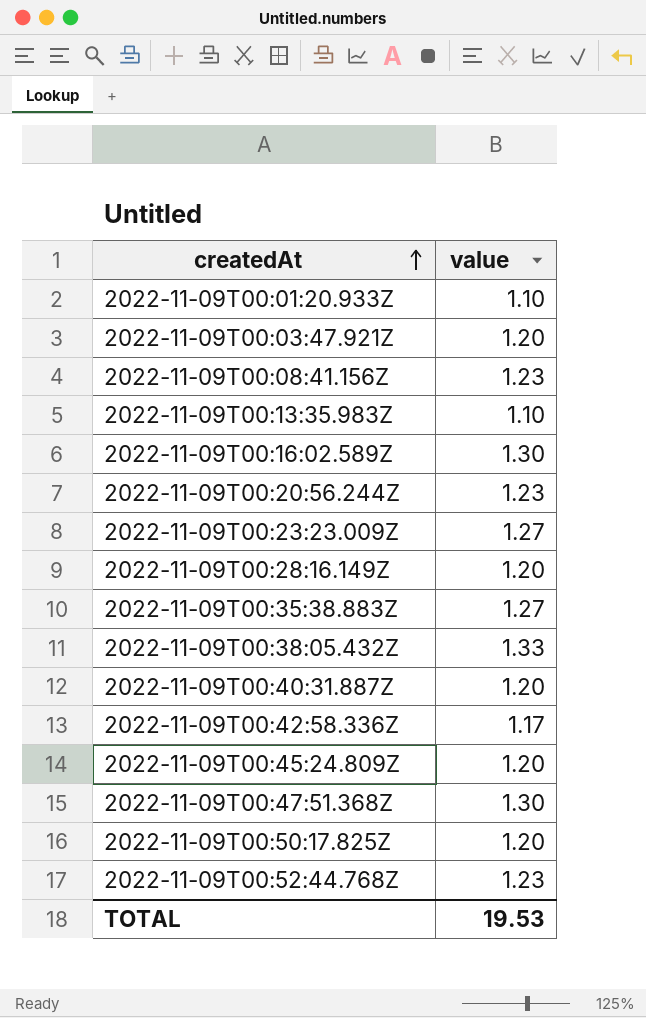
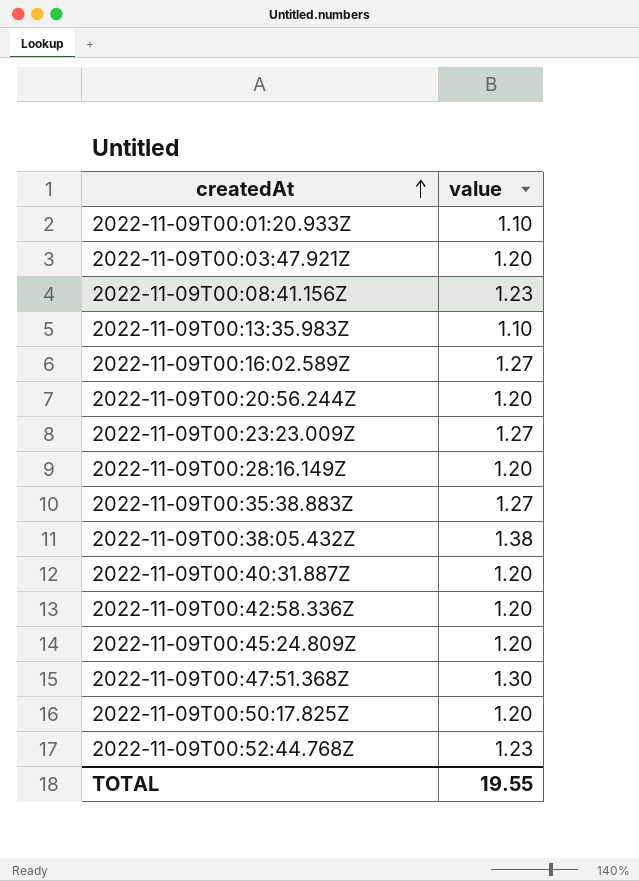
2022-11-09T00:16:02.589Z | value: 1.30 -> 1.27
2022-11-09T00:20:56.244Z | value: 1.23 -> 1.20
2022-11-09T00:38:05.432Z | value: 1.33 -> 1.38
2022-11-09T00:42:58.336Z | value: 1.17 -> 1.20
TOTAL | value: 19.53 -> 19.55

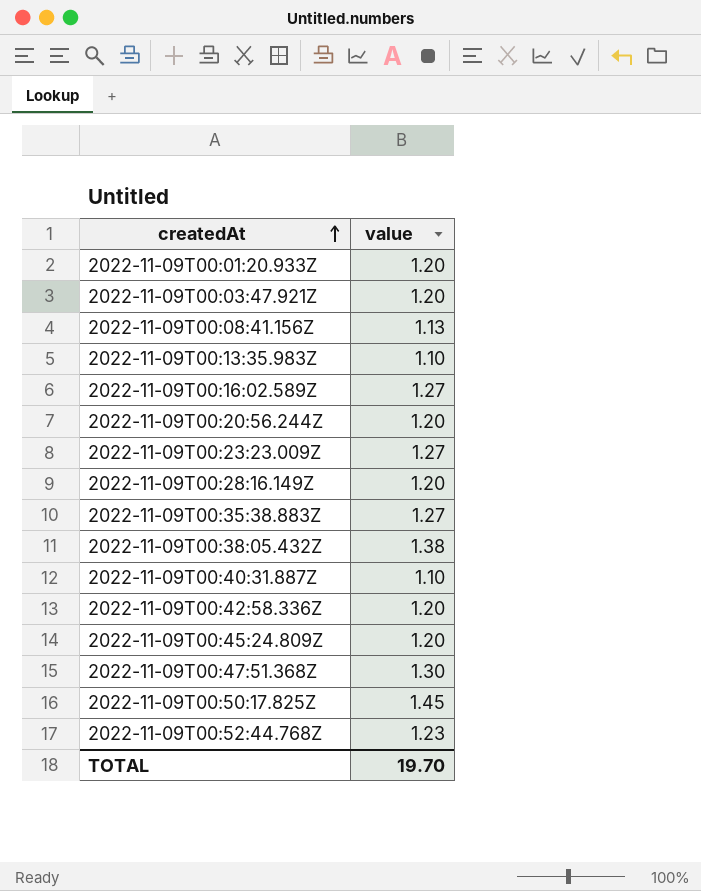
2022-11-09T00:01:20.933Z | value: 1.10 -> 1.20
2022-11-09T00:08:41.156Z | value: 1.23 -> 1.13
2022-11-09T00:40:31.887Z | value: 1.20 -> 1.10
2022-11-09T00:50:17.825Z | value: 1.20 -> 1.45
TOTAL | value: 19.55 -> 19.70

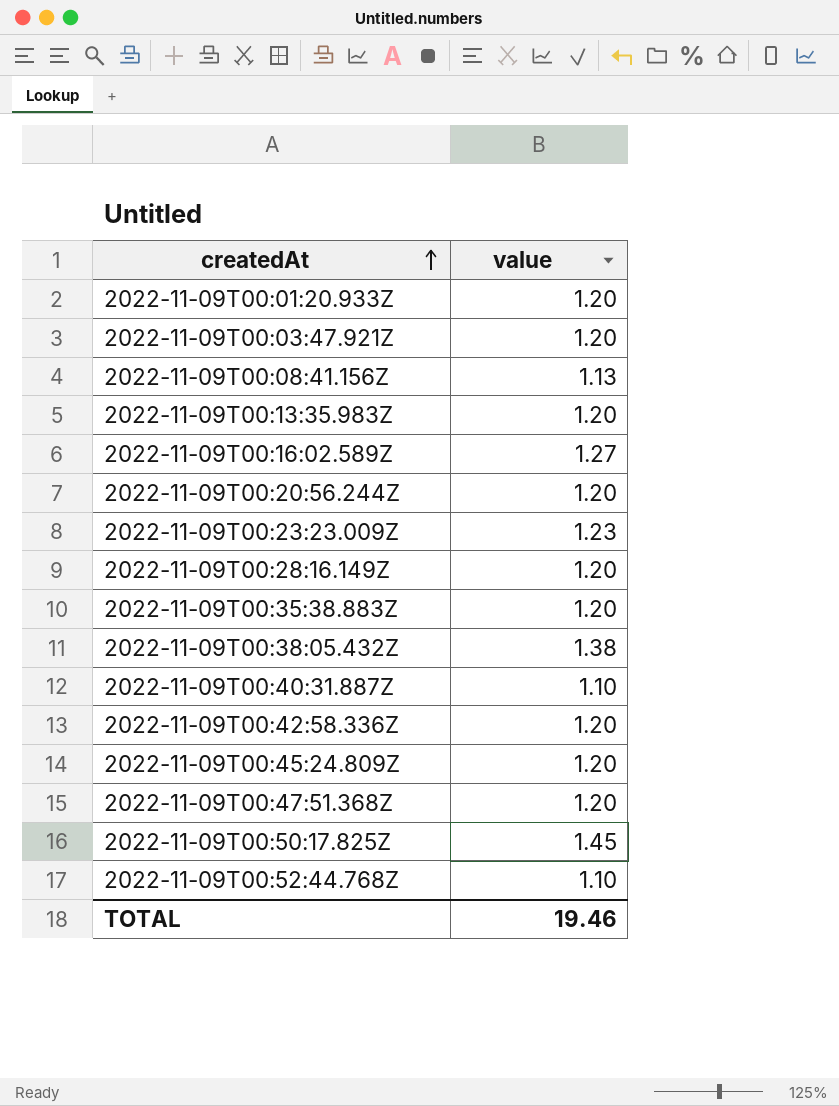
2022-11-09T00:13:35.983Z | value: 1.10 -> 1.20
2022-11-09T00:23:23.009Z | value: 1.27 -> 1.23
2022-11-09T00:35:38.883Z | value: 1.27 -> 1.20
2022-11-09T00:47:51.368Z | value: 1.30 -> 1.20
2022-11-09T00:52:44.768Z | value: 1.23 -> 1.10
TOTAL | value: 19.70 -> 19.46

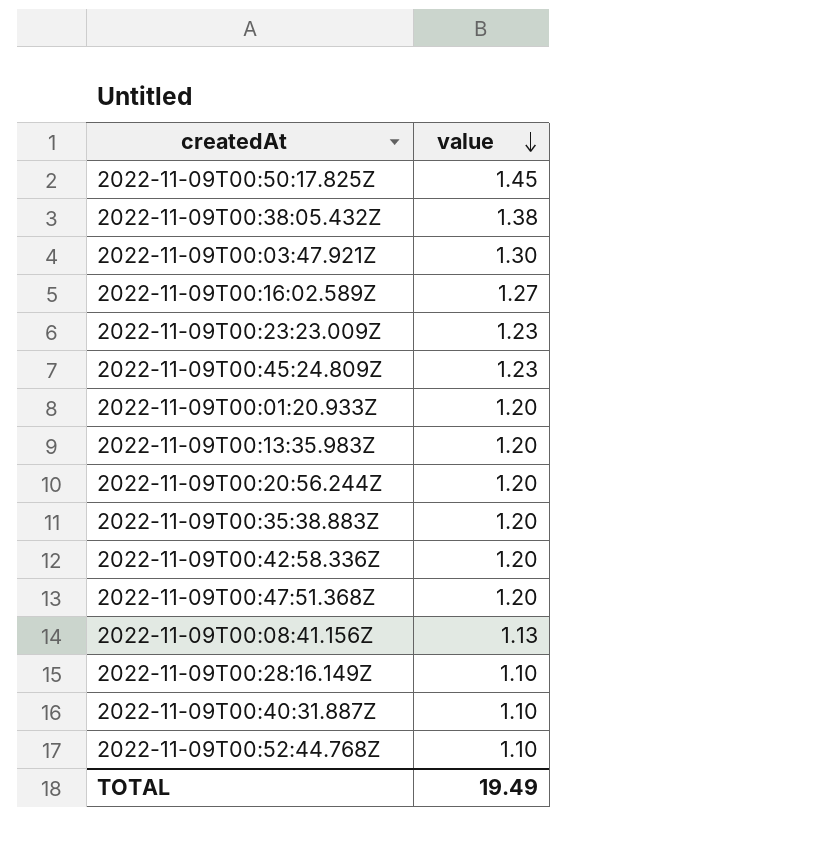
row order: createdAt ascending -> value descending
2022-11-09T00:03:47.921Z | value: 1.20 -> 1.30
2022-11-09T00:45:24.809Z | value: 1.20 -> 1.23
2022-11-09T00:28:16.149Z | value: 1.20 -> 1.10
TOTAL | value: 19.46 -> 19.49

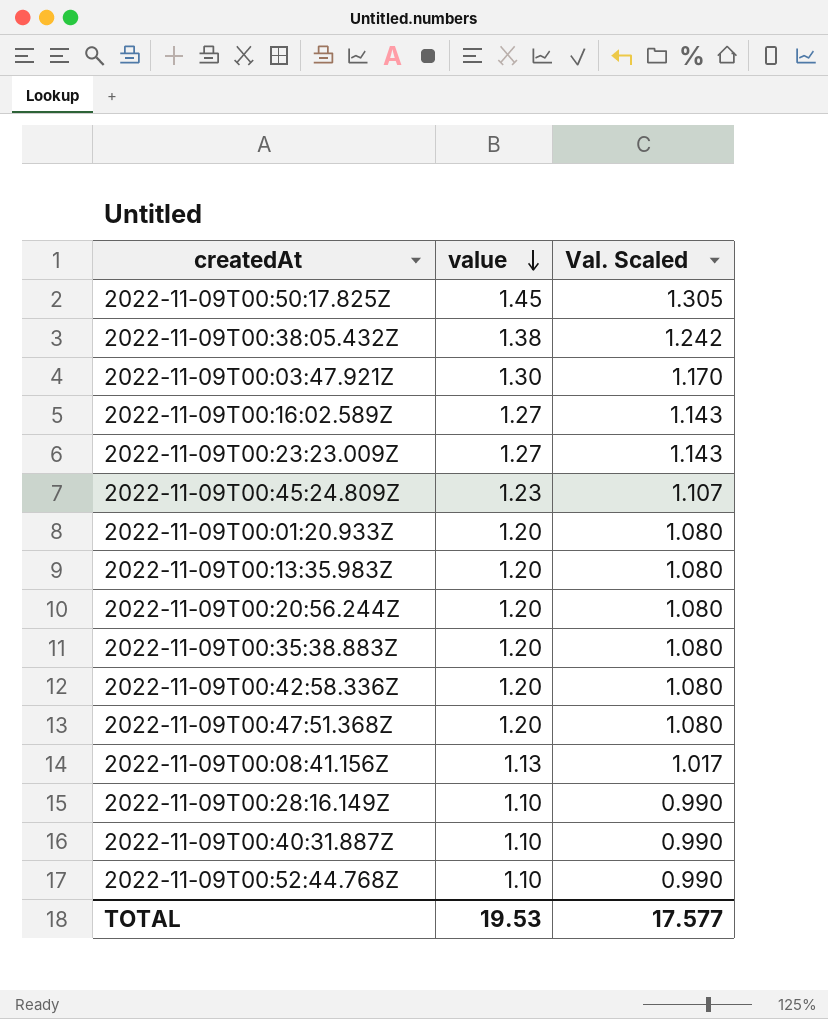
column Val. Scaled | formula: none -> [value] * 0.9
2022-11-09T00:23:23.009Z | value: 1.23 -> 1.27
TOTAL | value: 19.49 -> 19.53

